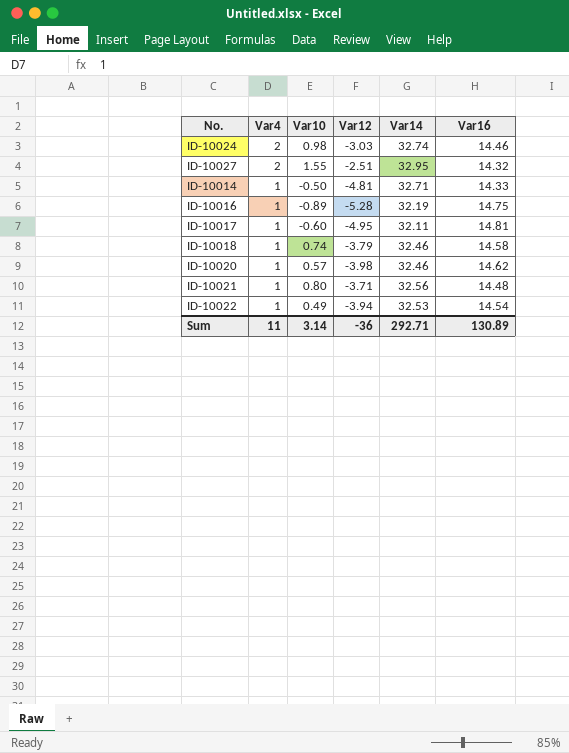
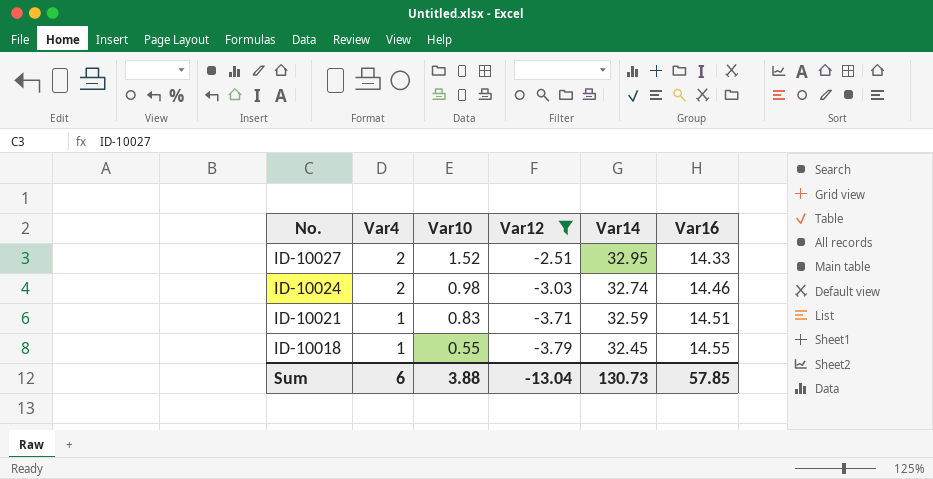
filter: none -> Var12 >= -3.79
row order: Var4 descending -> No. descending
ID-10027 | Var10: 1.55 -> 1.52
ID-10027 | Var16: 14.32 -> 14.33
ID-10021 | Var10: 0.80 -> 0.83
ID-10021 | Var14: 32.56 -> 32.59
ID-10021 | Var16: 14.48 -> 14.51
ID-10018 | Var10: 0.74 -> 0.55
ID-10018 | Var14: 32.46 -> 32.45
ID-10018 | Var16: 14.58 -> 14.55
Sum | Var4: 11 -> 6
Sum | Var10: 3.14 -> 3.88
Sum | Var12: -36 -> -13.04
Sum | Var14: 292.71 -> 130.73
Sum | Var16: 130.89 -> 57.85

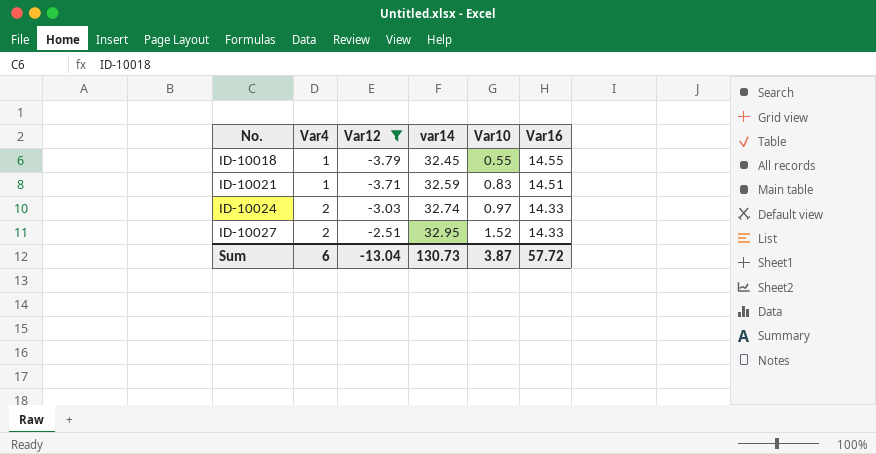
row order: No. descending -> No. ascending
column name: Var14 -> var14
column Var10 | position: 3 -> 5
ID-10024 | Var10: 0.98 -> 0.97
ID-10024 | Var16: 14.46 -> 14.33
Sum | Var10: 3.88 -> 3.87
Sum | Var16: 57.85 -> 57.72

